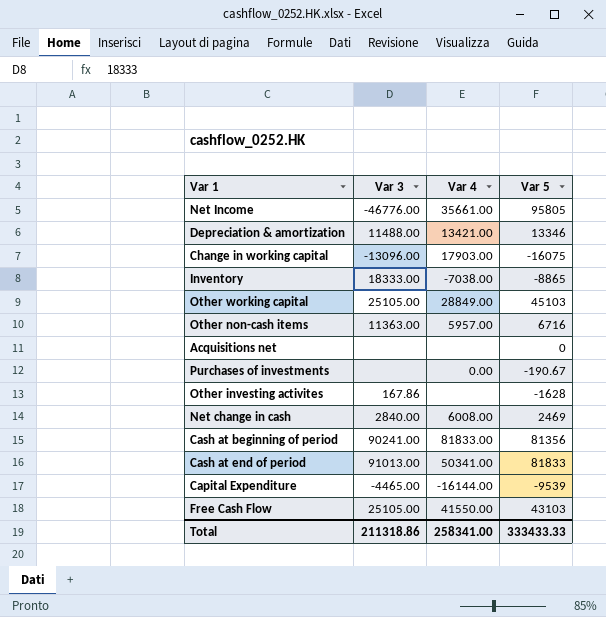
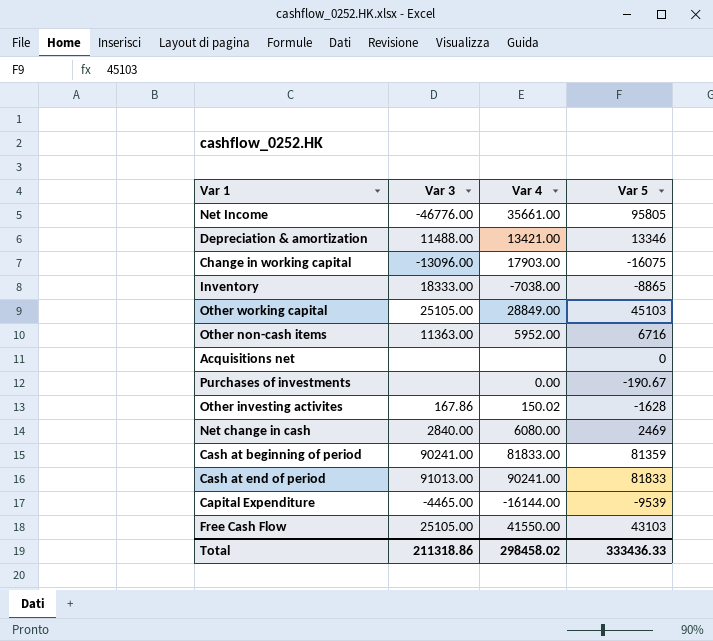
Other non-cash items | Var 4: 5957.00 -> 5952.00
Other investing activites | Var 4: none -> 150.02
Net change in cash | Var 4: 6008.00 -> 6080.00
Cash at beginning of period | Var 5: 81356 -> 81359
Cash at end of period | Var 4: 50341.00 -> 90241.00
Total | Var 4: 258341.00 -> 298458.02
Total | Var 5: 333433.33 -> 333436.33

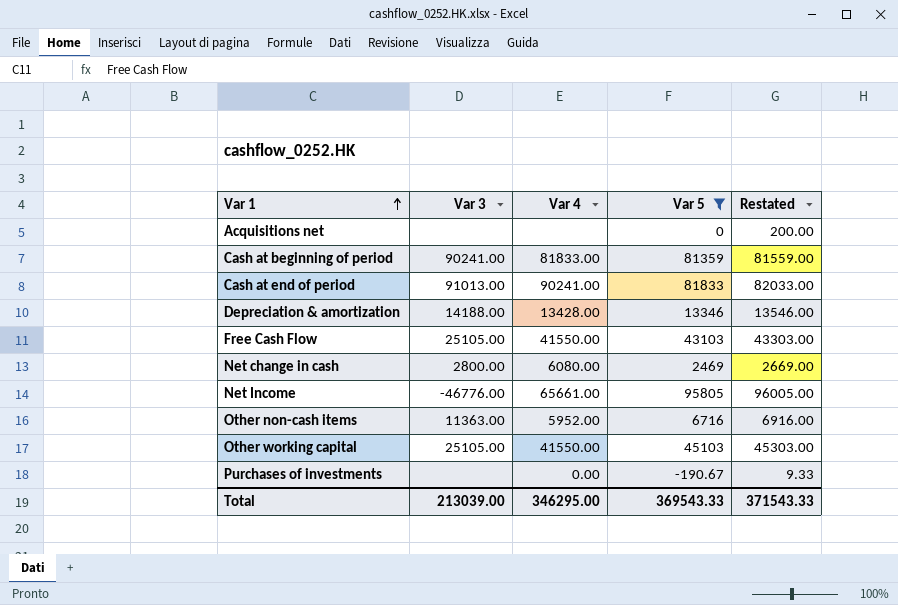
filter: none -> Var 5 >= -190.67
row order: none -> Var 1 ascending
column Restated | formula: none -> [Var 5] + 200
Depreciation & amortization | Var 3: 11488.00 -> 14188.00
Depreciation & amortization | Var 4: 13421.00 -> 13428.00
Net change in cash | Var 3: 2840.00 -> 2800.00
Net Income | Var 4: 35661.00 -> 65661.00
Other working capital | Var 4: 28849.00 -> 41550.00
Total | Var 3: 211318.86 -> 213039.00
Total | Var 4: 298458.02 -> 346295.00
Total | Var 5: 333436.33 -> 369543.33

